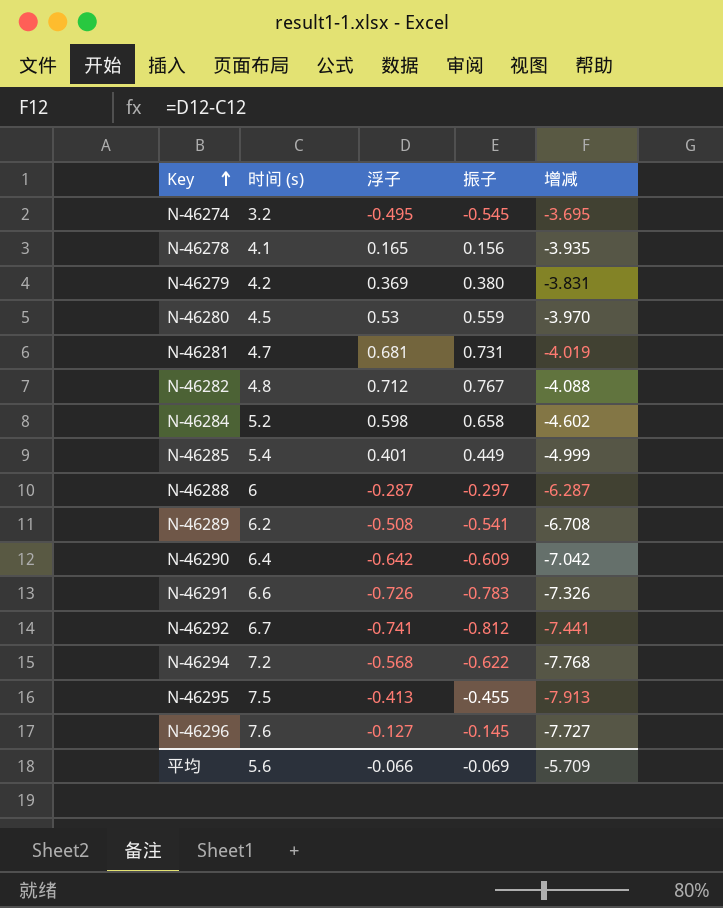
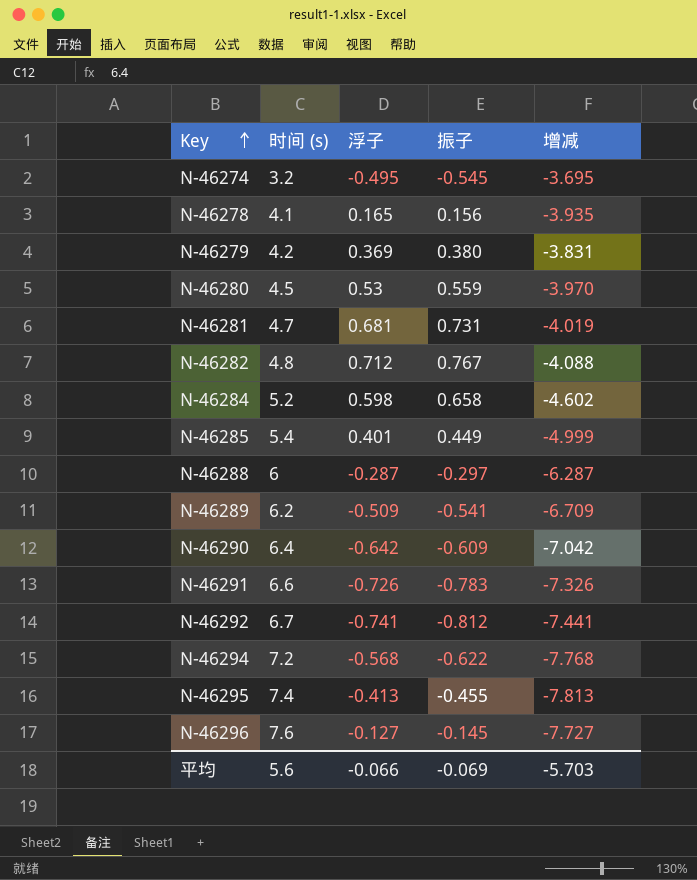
N-46289 | 浮子: -0.508 -> -0.509
N-46289 | 增减: -6.708 -> -6.709
N-46295 | 时间 (s): 7.5 -> 7.4
N-46295 | 增减: -7.913 -> -7.813
平均 | 增减: -5.709 -> -5.703

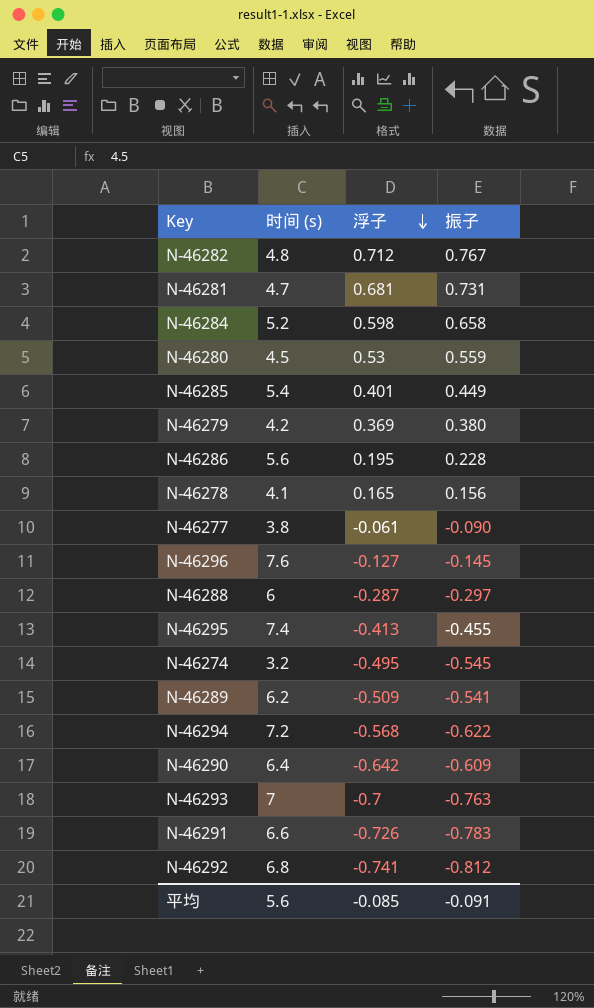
row order: Key ascending -> 浮子 descending
column 增减 | formula: [浮子] - [时间 (s)] -> none
row N-46286: none -> 5.6 | 0.195 | 0.228
row N-46277: none -> 3.8 | -0.061 | -0.090
row N-46293: none -> 7 | -0.7 | -0.763
N-46292 | 时间 (s): 6.7 -> 6.8
平均 | 浮子: -0.066 -> -0.085
平均 | 振子: -0.069 -> -0.091

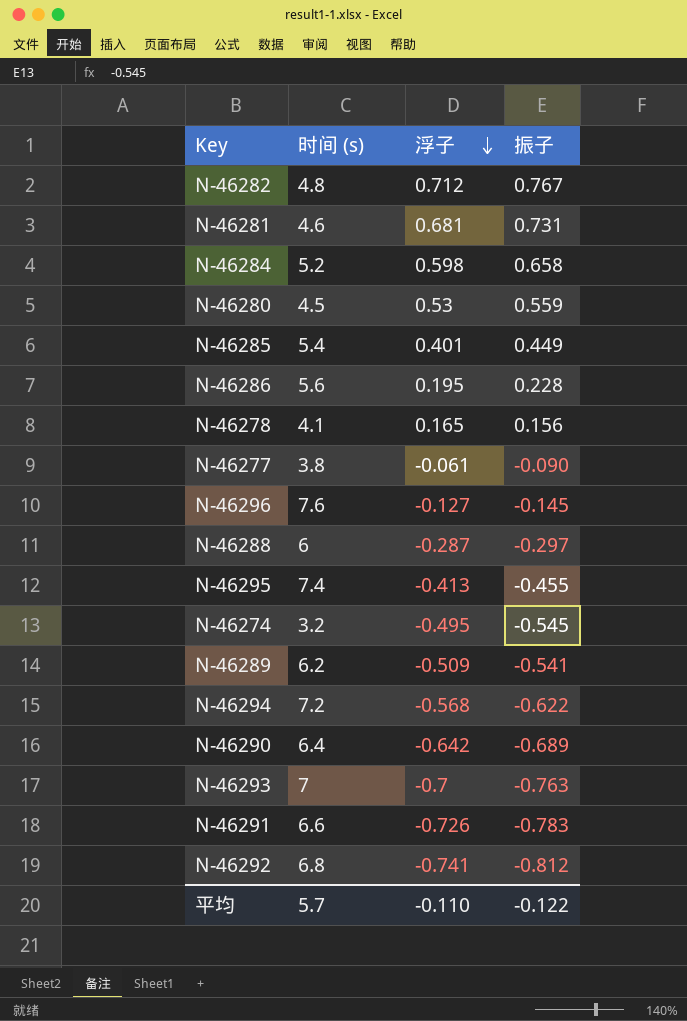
row N-46279: 4.2 | 0.369 | 0.380 -> none
N-46281 | 时间 (s): 4.7 -> 4.6
N-46290 | 振子: -0.609 -> -0.689
平均 | 时间 (s): 5.6 -> 5.7
平均 | 浮子: -0.085 -> -0.110
平均 | 振子: -0.091 -> -0.122

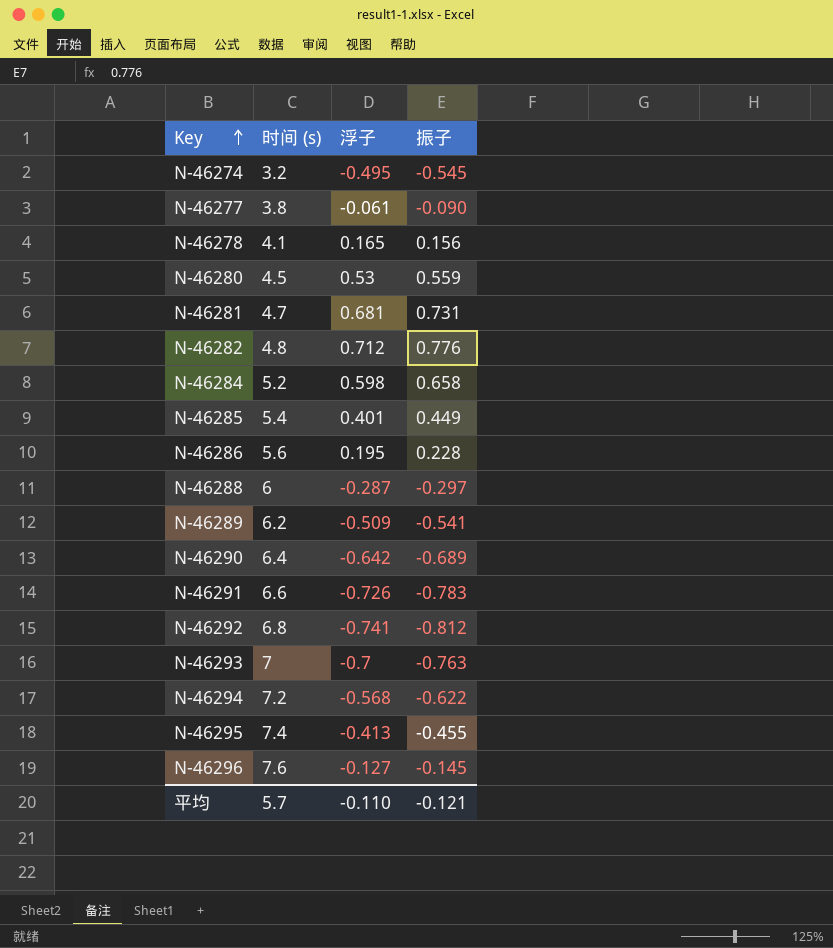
row order: 浮子 descending -> Key ascending
N-46281 | 时间 (s): 4.6 -> 4.7
N-46282 | 振子: 0.767 -> 0.776
平均 | 振子: -0.122 -> -0.121

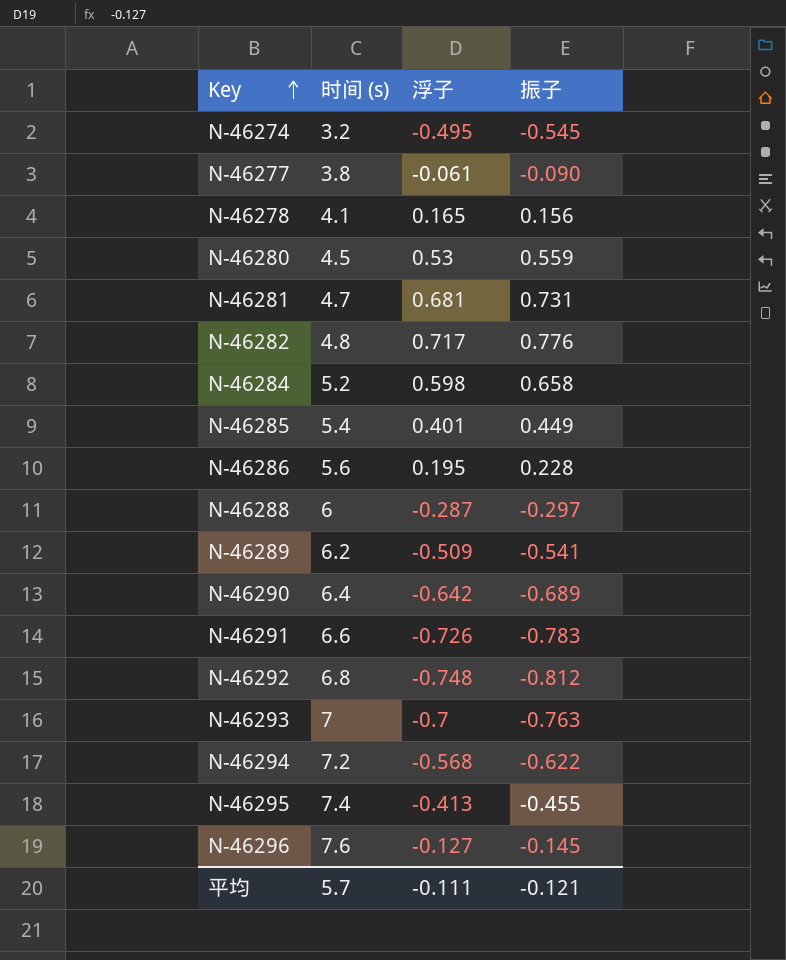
N-46282 | 浮子: 0.712 -> 0.717
N-46292 | 浮子: -0.741 -> -0.748
平均 | 浮子: -0.110 -> -0.111

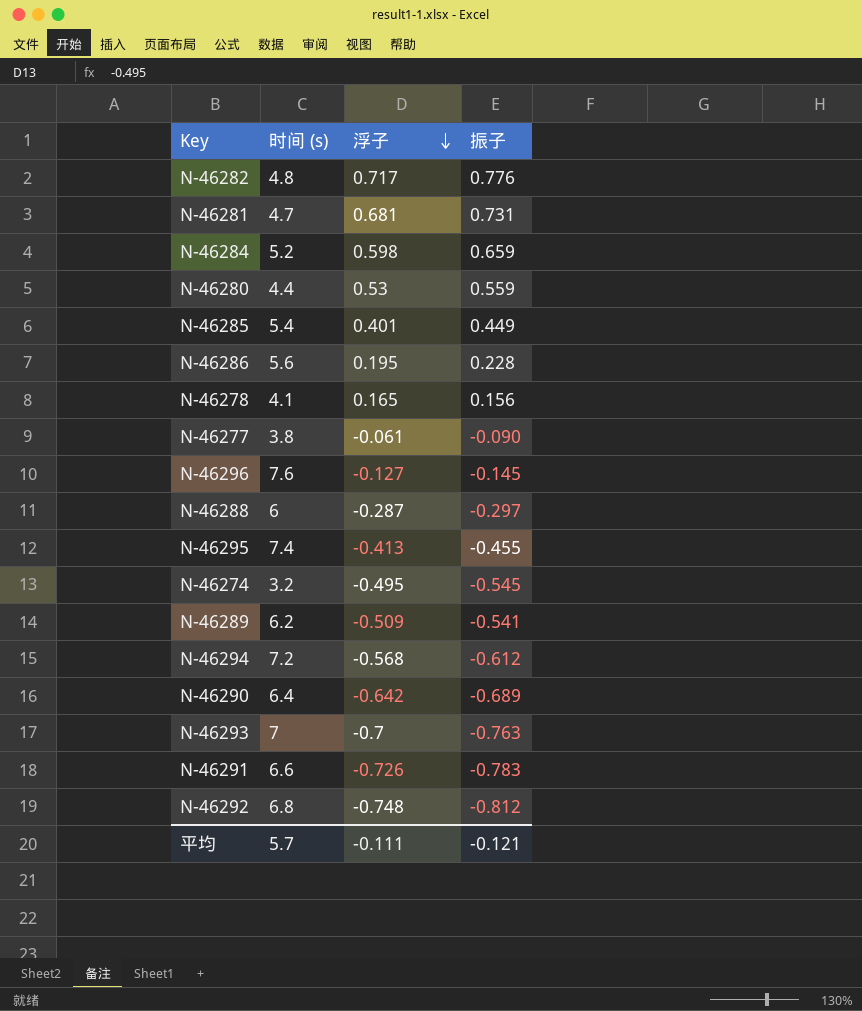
row order: Key ascending -> 浮子 descending
N-46284 | 振子: 0.658 -> 0.659
N-46280 | 时间 (s): 4.5 -> 4.4
N-46294 | 振子: -0.622 -> -0.612

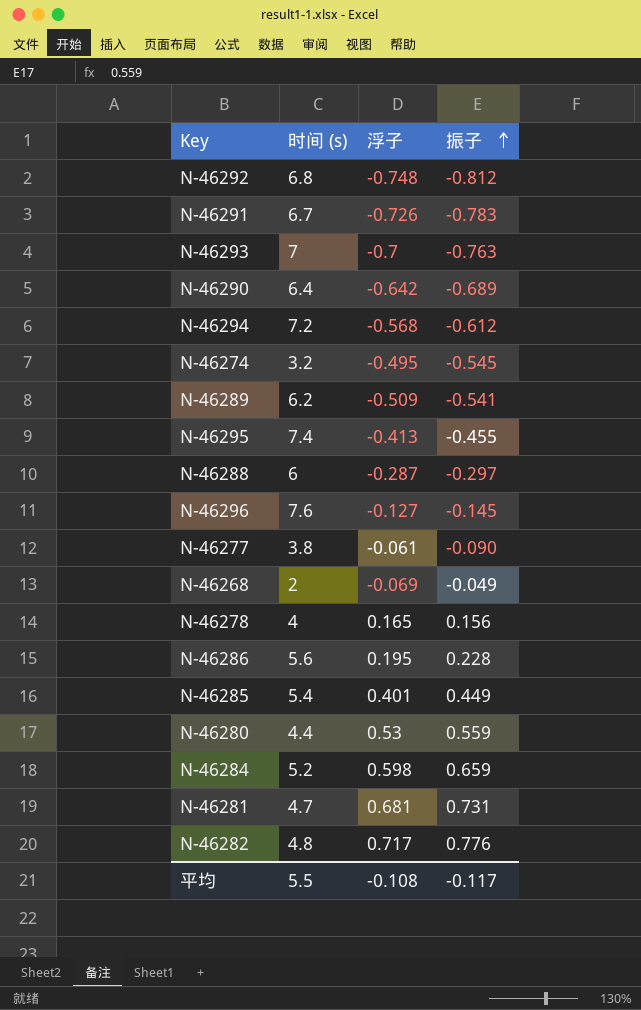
row order: 浮子 descending -> 振子 ascending
N-46291 | 时间 (s): 6.6 -> 6.7
row N-46268: none -> 2 | -0.069 | -0.049
N-46278 | 时间 (s): 4.1 -> 4
平均 | 时间 (s): 5.7 -> 5.5
平均 | 浮子: -0.111 -> -0.108
平均 | 振子: -0.121 -> -0.117

